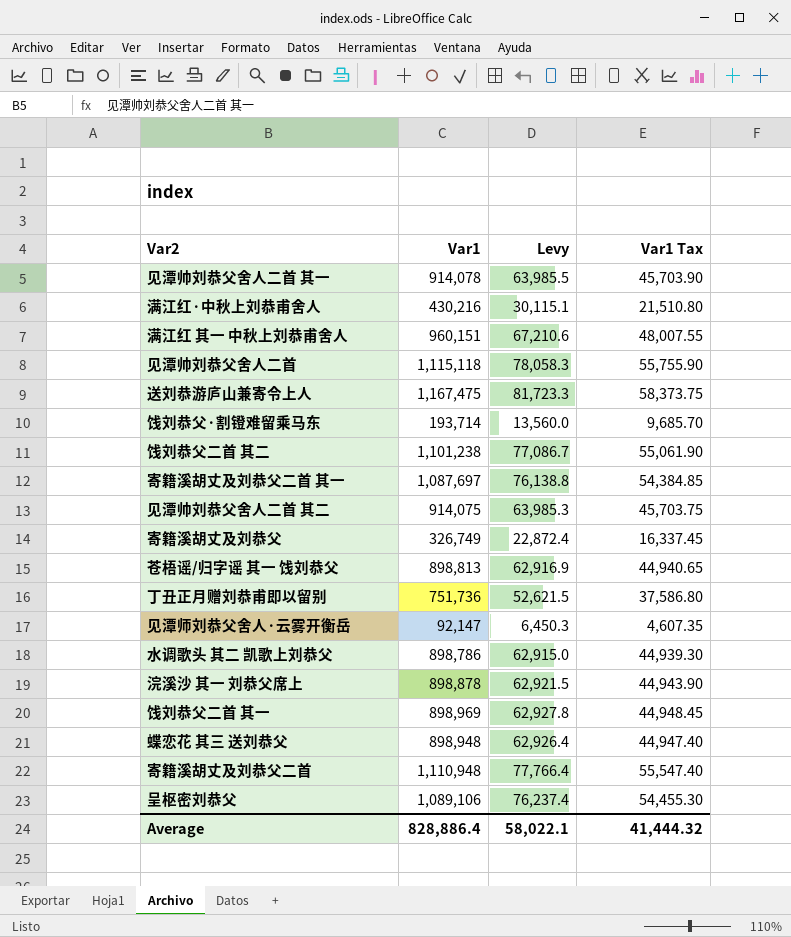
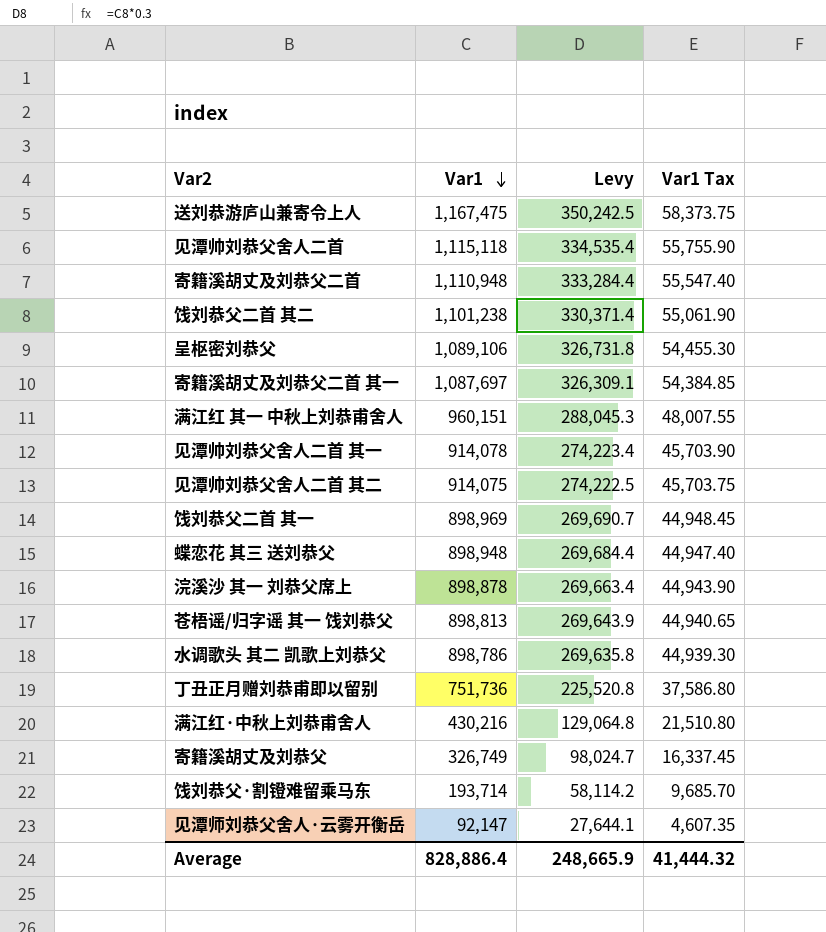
row order: none -> Var1 descending
column Levy | formula: [Var1] * 0.07 -> [Var1] * 0.3
Average | Levy: 58,022.1 -> 248,665.9

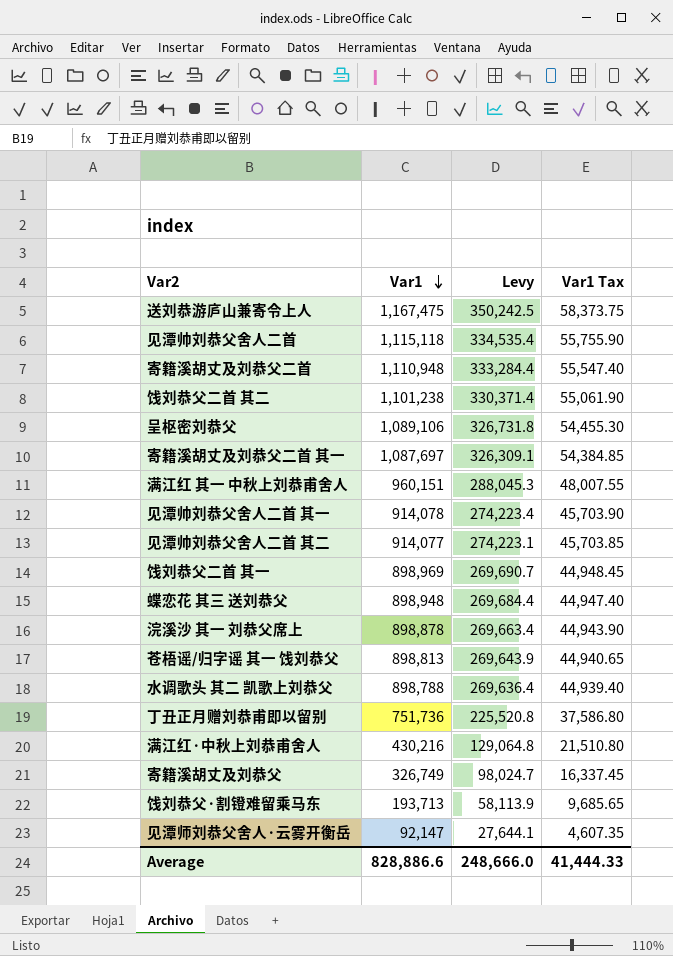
见潭帅刘恭父舍人二首 其二 | Var1: 914,075 -> 914,077
见潭帅刘恭父舍人二首 其二 | Levy: 274,222.5 -> 274,223.1
见潭帅刘恭父舍人二首 其二 | Var1 Tax: 45,703.75 -> 45,703.85
水调歌头 其二 凯歌上刘恭父 | Var1: 898,786 -> 898,788
水调歌头 其二 凯歌上刘恭父 | Levy: 269,635.8 -> 269,636.4
水调歌头 其二 凯歌上刘恭父 | Var1 Tax: 44,939.30 -> 44,939.40
饯刘恭父·割镫难留乘马东 | Var1: 193,714 -> 193,713
饯刘恭父·割镫难留乘马东 | Levy: 58,114.2 -> 58,113.9
饯刘恭父·割镫难留乘马东 | Var1 Tax: 9,685.70 -> 9,685.65
Average | Var1: 828,886.4 -> 828,886.6
Average | Levy: 248,665.9 -> 248,666.0
Average | Var1 Tax: 41,444.32 -> 41,444.33

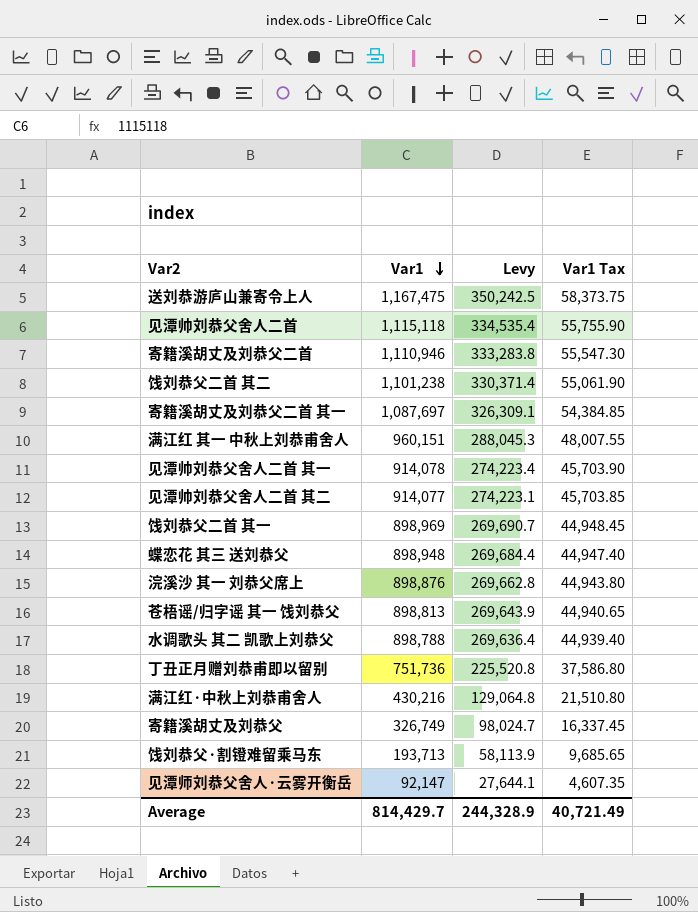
row 呈枢密刘恭父: 1,089,106 | 326,731.8 | 54,455.30 -> none
寄籍溪胡丈及刘恭父二首 | Var1: 1,110,948 -> 1,110,946
寄籍溪胡丈及刘恭父二首 | Levy: 333,284.4 -> 333,283.8
寄籍溪胡丈及刘恭父二首 | Var1 Tax: 55,547.40 -> 55,547.30
浣溪沙 其一 刘恭父席上 | Var1: 898,878 -> 898,876
浣溪沙 其一 刘恭父席上 | Levy: 269,663.4 -> 269,662.8
浣溪沙 其一 刘恭父席上 | Var1 Tax: 44,943.90 -> 44,943.80
Average | Var1: 828,886.6 -> 814,429.7
Average | Levy: 248,666.0 -> 244,328.9
Average | Var1 Tax: 41,444.33 -> 40,721.49

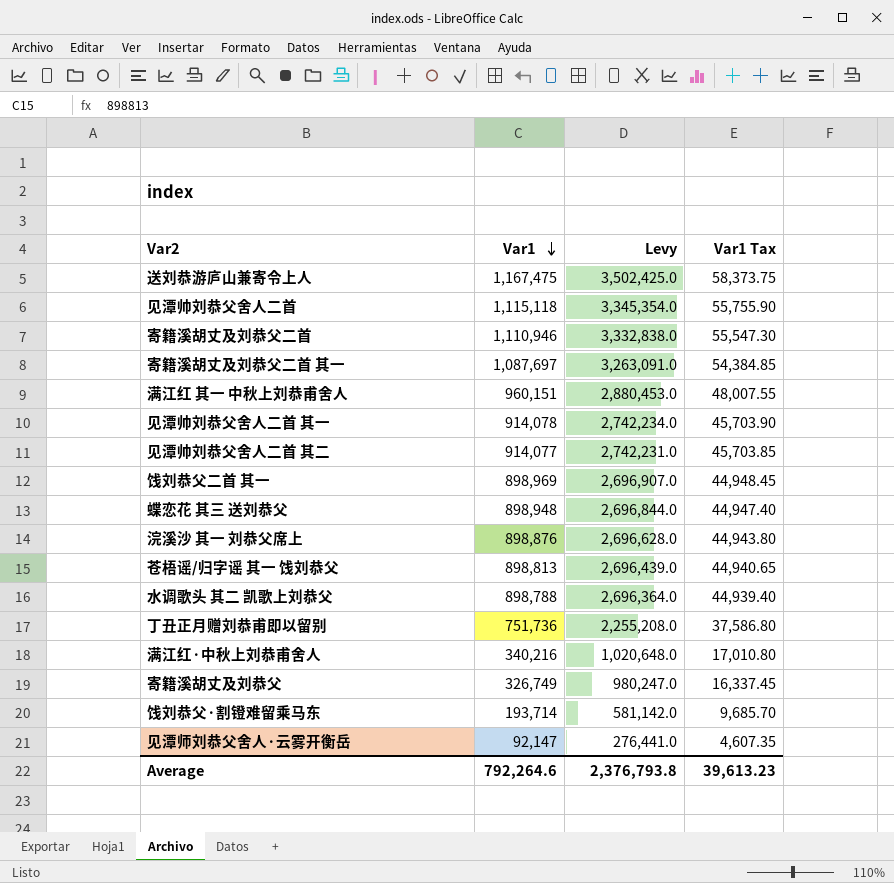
column Levy | formula: [Var1] * 0.3 -> [Var1] * 3
row 饯刘恭父二首 其二: 1,101,238 | 330,371.4 | 55,061.90 -> none
满江红·中秋上刘恭甫舍人 | Var1: 430,216 -> 340,216
满江红·中秋上刘恭甫舍人 | Var1 Tax: 21,510.80 -> 17,010.80
饯刘恭父·割镫难留乘马东 | Var1: 193,713 -> 193,714
饯刘恭父·割镫难留乘马东 | Var1 Tax: 9,685.65 -> 9,685.70
Average | Var1: 814,429.7 -> 792,264.6
Average | Levy: 244,328.9 -> 2,376,793.8
Average | Var1 Tax: 40,721.49 -> 39,613.23

